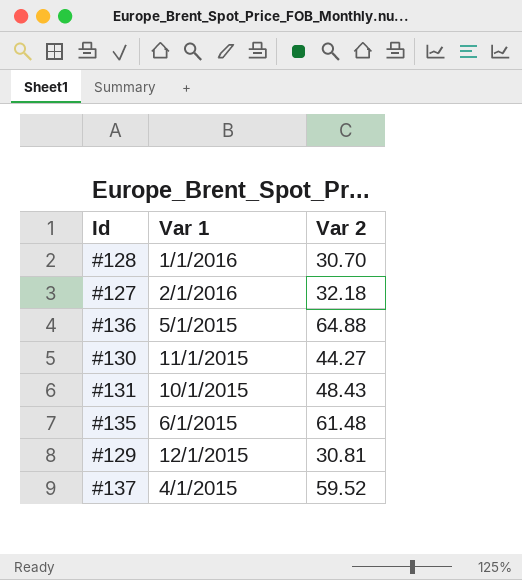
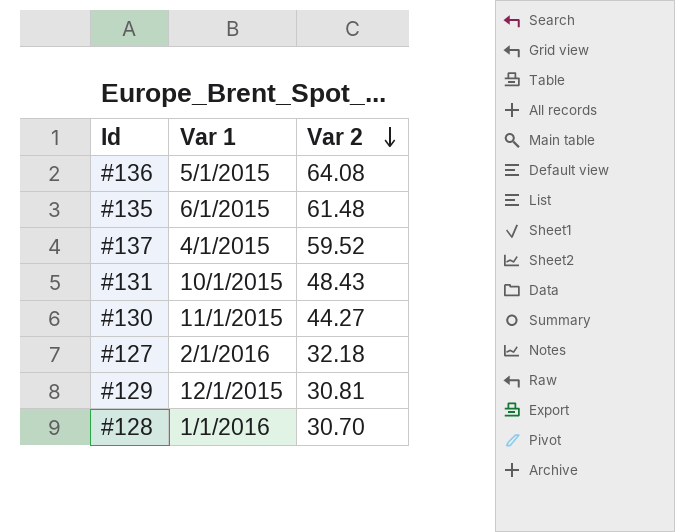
row order: none -> Var 2 descending
#136 | Var 2: 64.88 -> 64.08

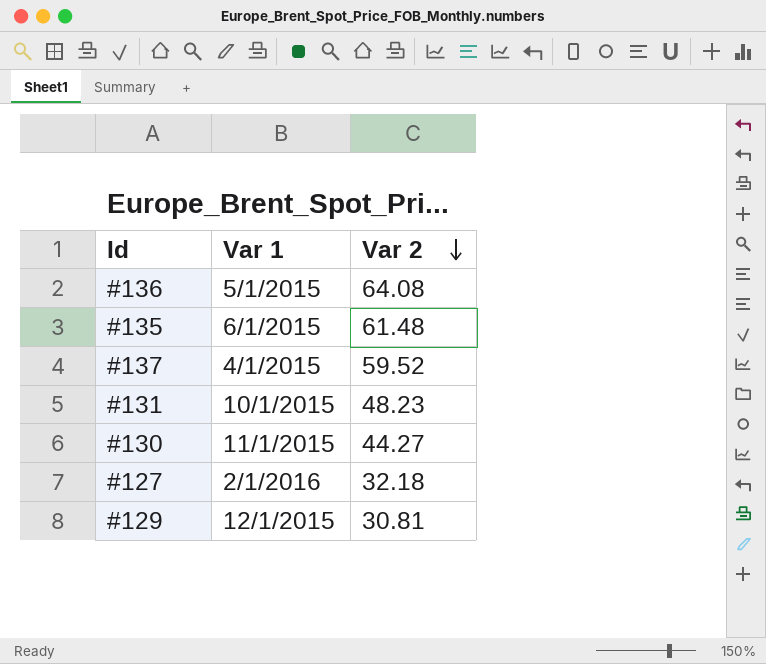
row #128: 1/1/2016 | 30.70 -> none
#131 | Var 2: 48.43 -> 48.23

